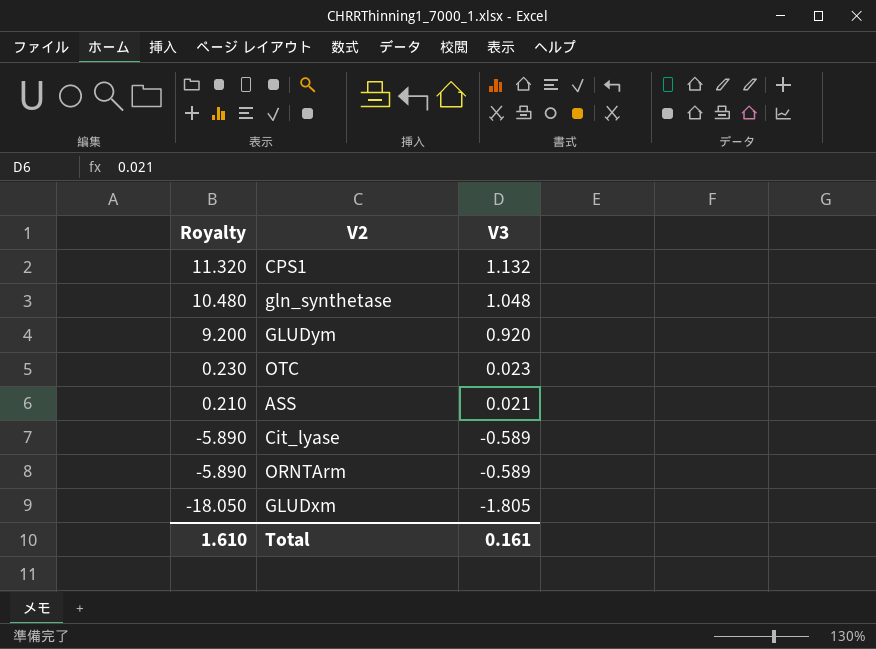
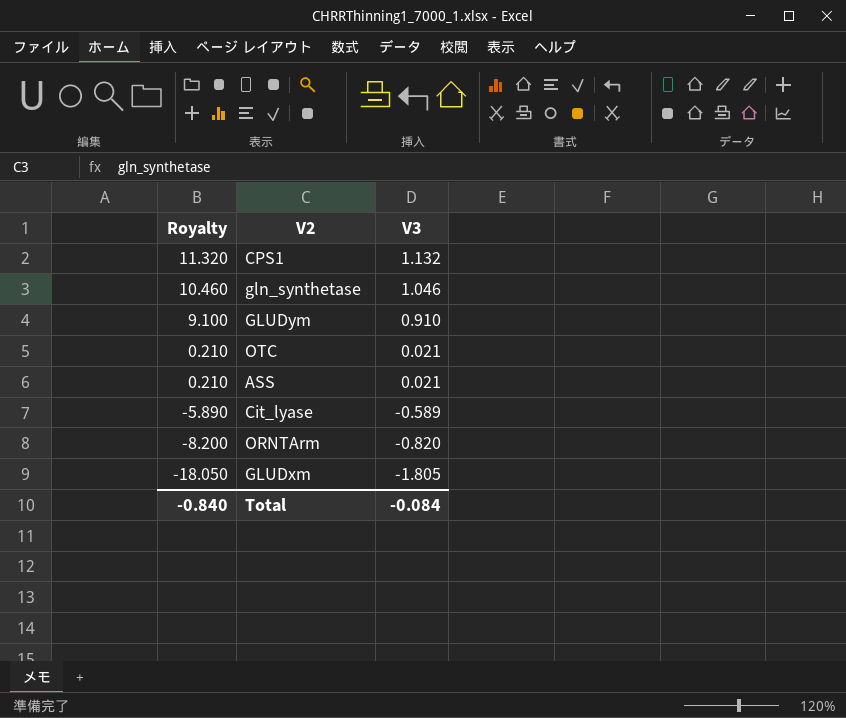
gln_synthetase | Royalty: 10.480 -> 10.460
gln_synthetase | V3: 1.048 -> 1.046
GLUDym | Royalty: 9.200 -> 9.100
GLUDym | V3: 0.920 -> 0.910
OTC | Royalty: 0.230 -> 0.210
OTC | V3: 0.023 -> 0.021
ORNTArm | Royalty: -5.890 -> -8.200
ORNTArm | V3: -0.589 -> -0.820
Total | Royalty: 1.610 -> -0.840
Total | V3: 0.161 -> -0.084

